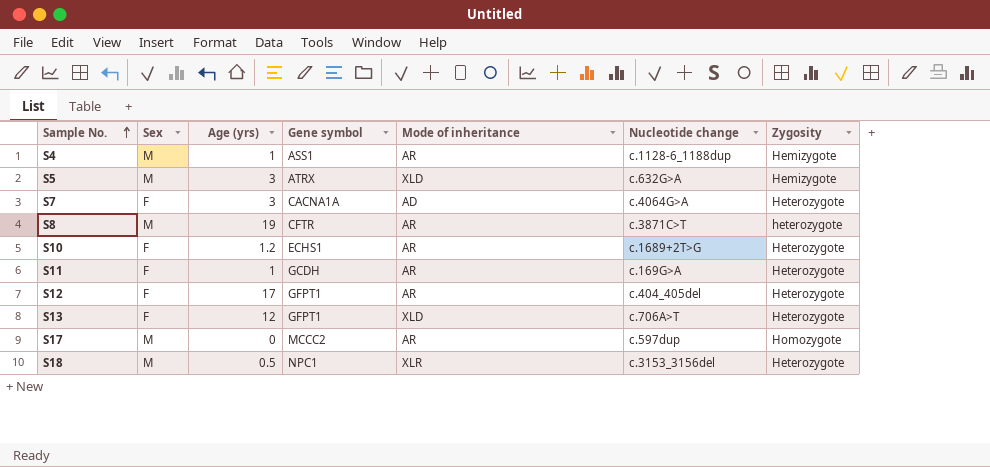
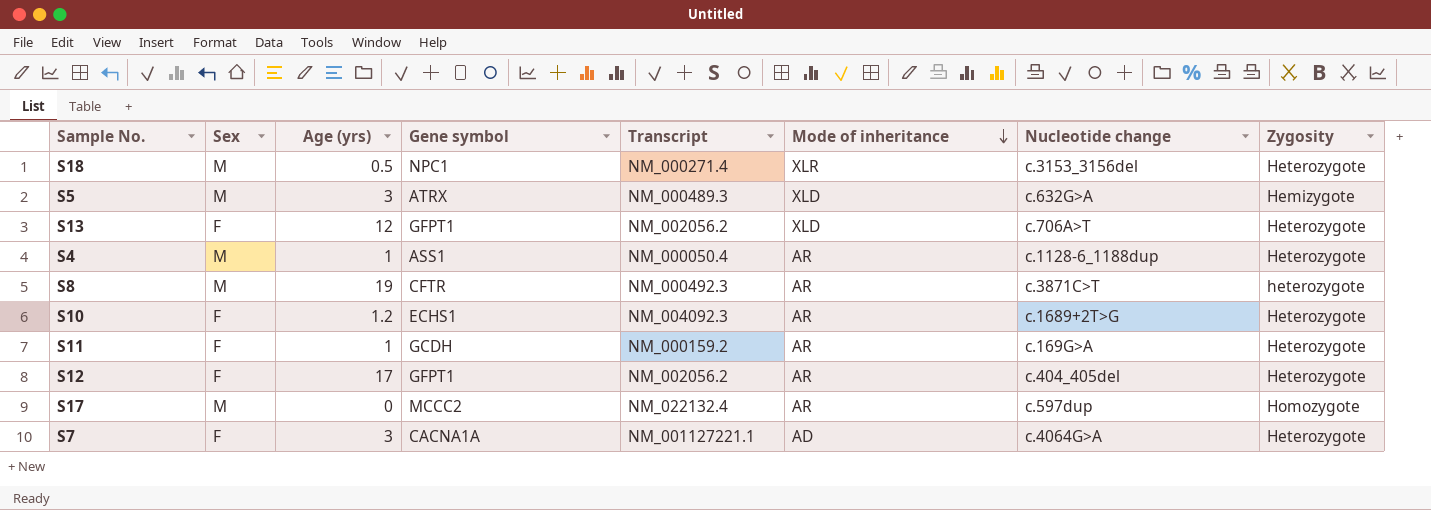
row order: Sample No. ascending -> Mode of inheritance descending
column Transcript | position: none -> 5
S4 | Zygosity: Hemizygote -> Heterozygote

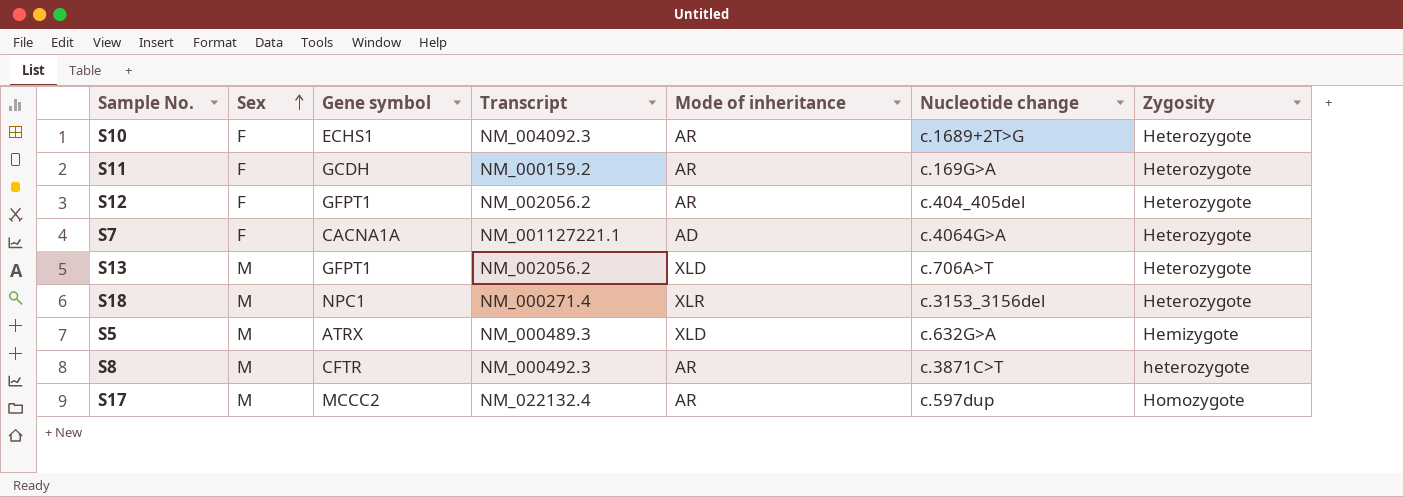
row order: Mode of inheritance descending -> Sex ascending
column Age (yrs) | position: 3 -> none
row S4: M | 1 | ASS1 | NM_000050.4 | AR | c.1128-6_1188dup | Heterozygote -> none
S13 | Sex: F -> M

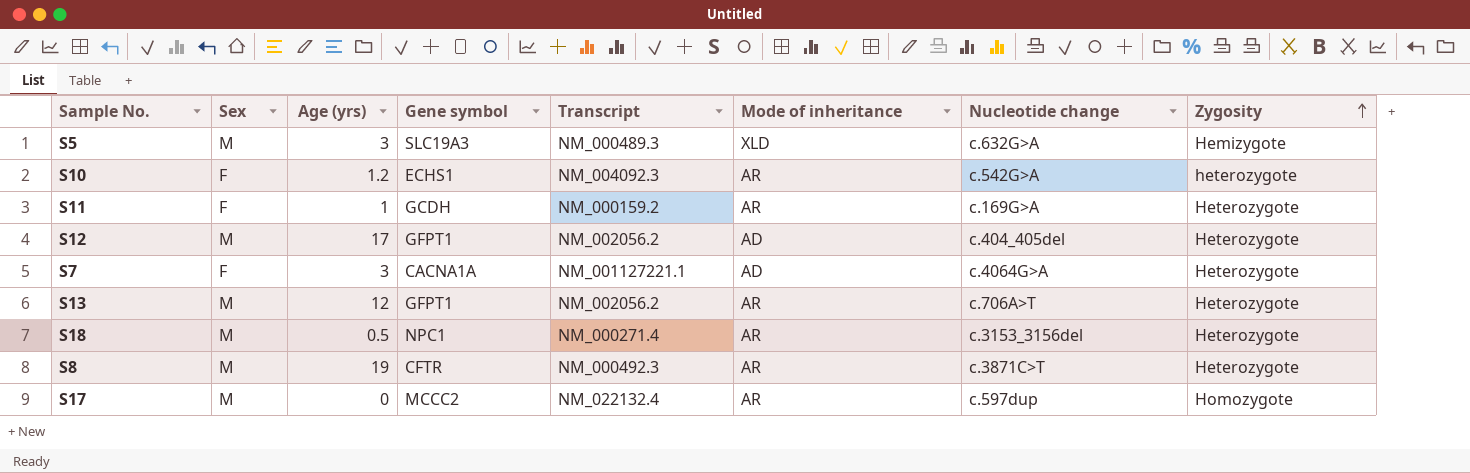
row order: Sex ascending -> Zygosity ascending
column Age (yrs) | position: none -> 3
S5 | Gene symbol: ATRX -> SLC19A3
S10 | Nucleotide change: c.1689+2T>G -> c.542G>A
S10 | Zygosity: Heterozygote -> heterozygote
S12 | Sex: F -> M
S12 | Mode of inheritance: AR -> AD
S13 | Mode of inheritance: XLD -> AR
S18 | Mode of inheritance: XLR -> AR
S8 | Zygosity: heterozygote -> Heterozygote

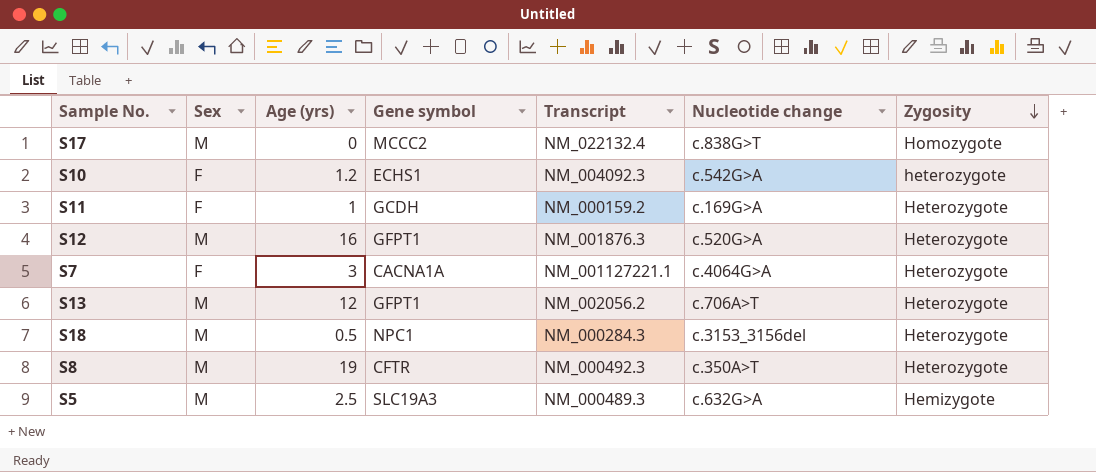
row order: Zygosity ascending -> Zygosity descending
column Mode of inheritance | position: 6 -> none
S17 | Nucleotide change: c.597dup -> c.838G>T
S12 | Age (yrs): 17 -> 16
S12 | Transcript: NM_002056.2 -> NM_001876.3
S12 | Nucleotide change: c.404_405del -> c.520G>A
S18 | Transcript: NM_000271.4 -> NM_000284.3
S8 | Nucleotide change: c.3871C>T -> c.350A>T
S5 | Age (yrs): 3 -> 2.5

